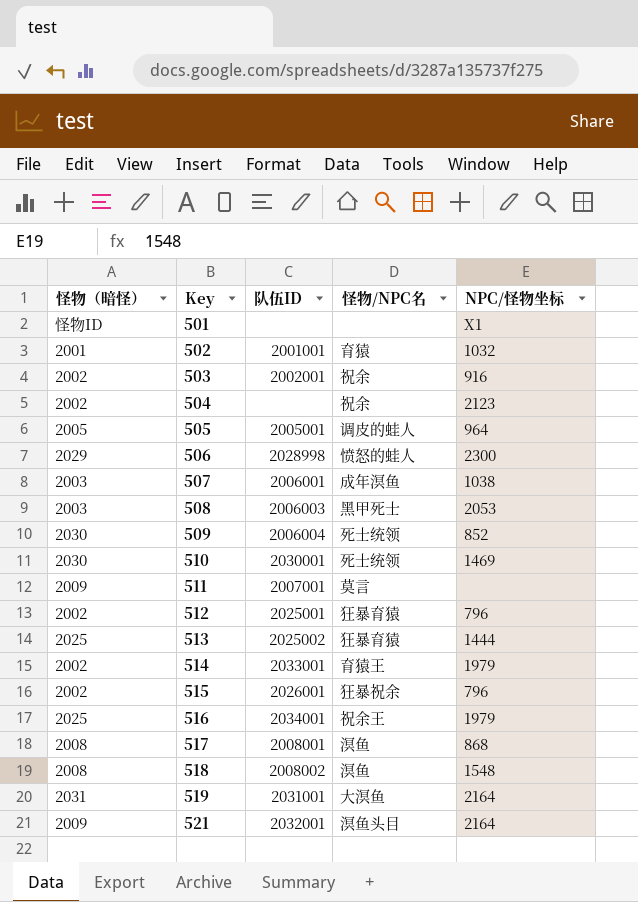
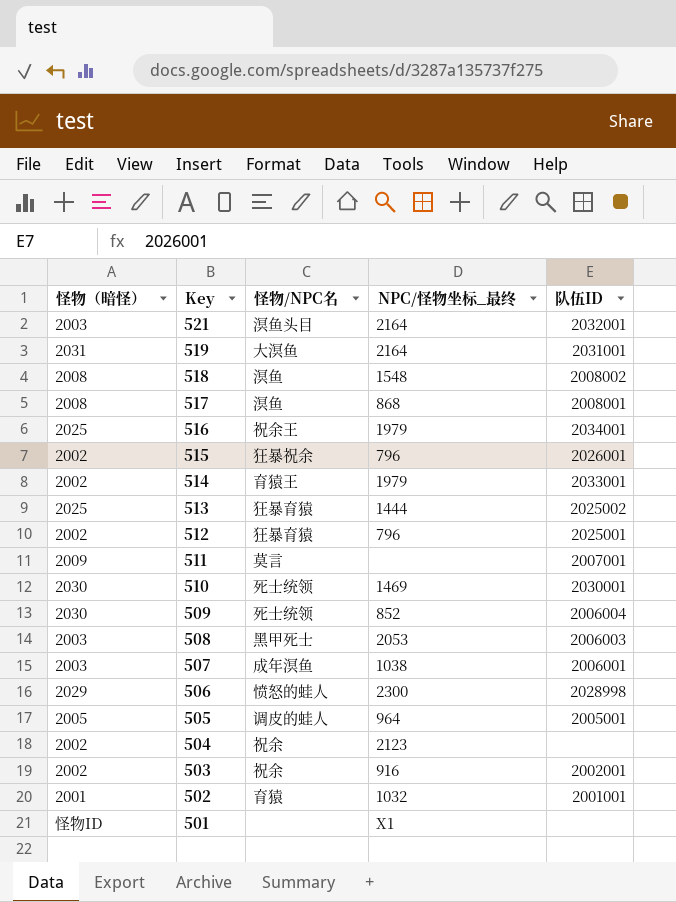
row order: Key ascending -> Key descending
column name: NPC/怪物坐标 -> NPC/怪物坐标_最终
column 队伍ID | position: 3 -> 5
521 | 怪物（暗怪）: 2009 -> 2003

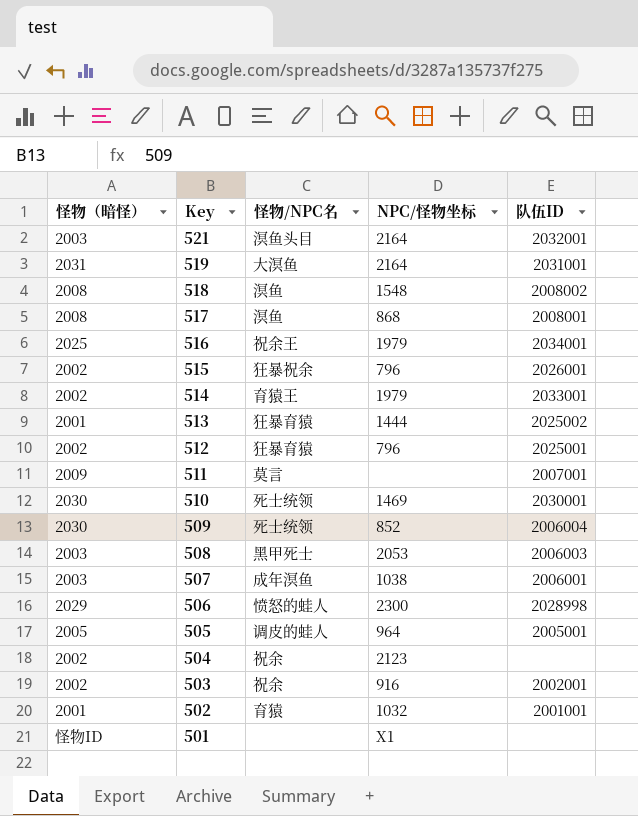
column name: NPC/怪物坐标_最终 -> NPC/怪物坐标
513 | 怪物（暗怪）: 2025 -> 2001

